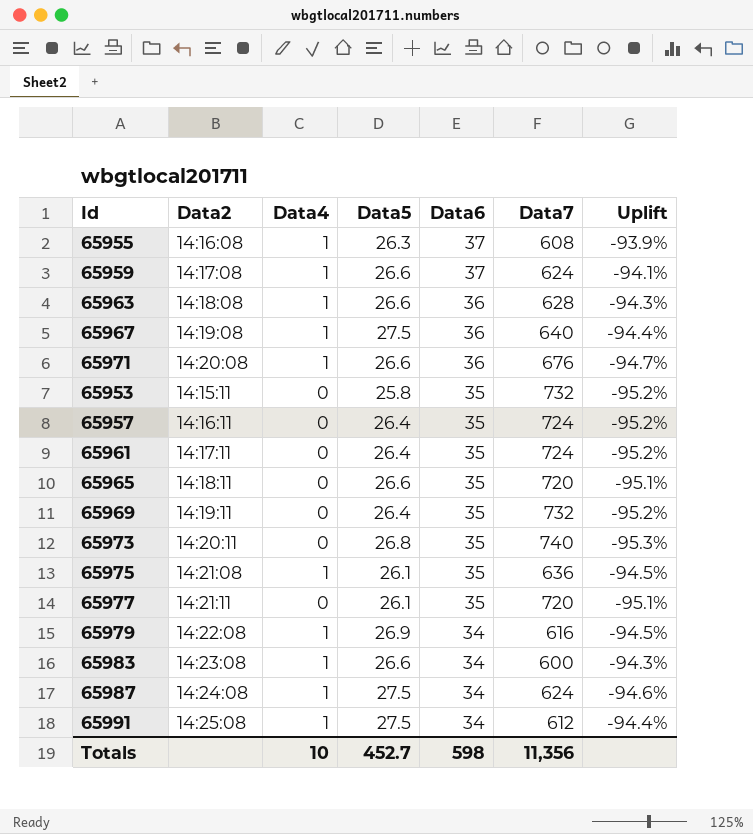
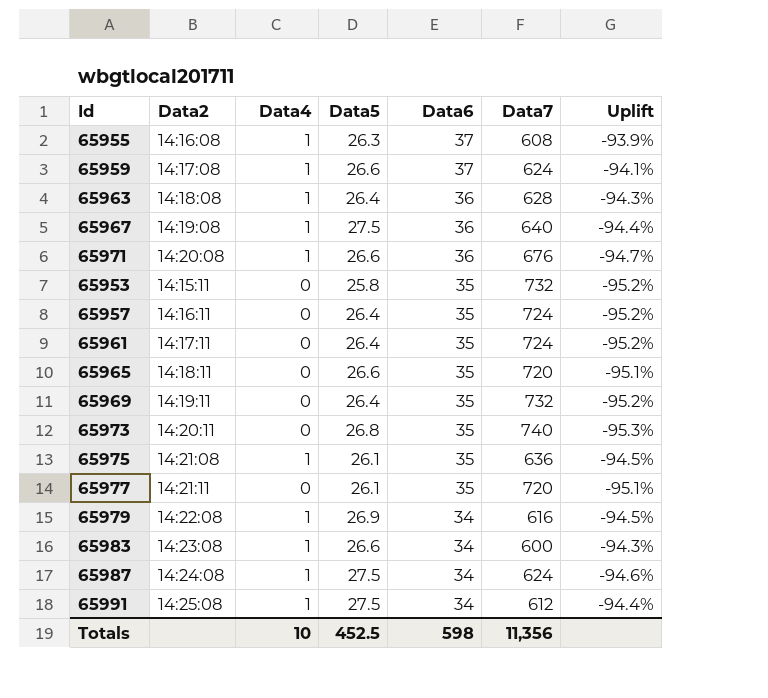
65963 | Data5: 26.6 -> 26.4
Totals | Data5: 452.7 -> 452.5

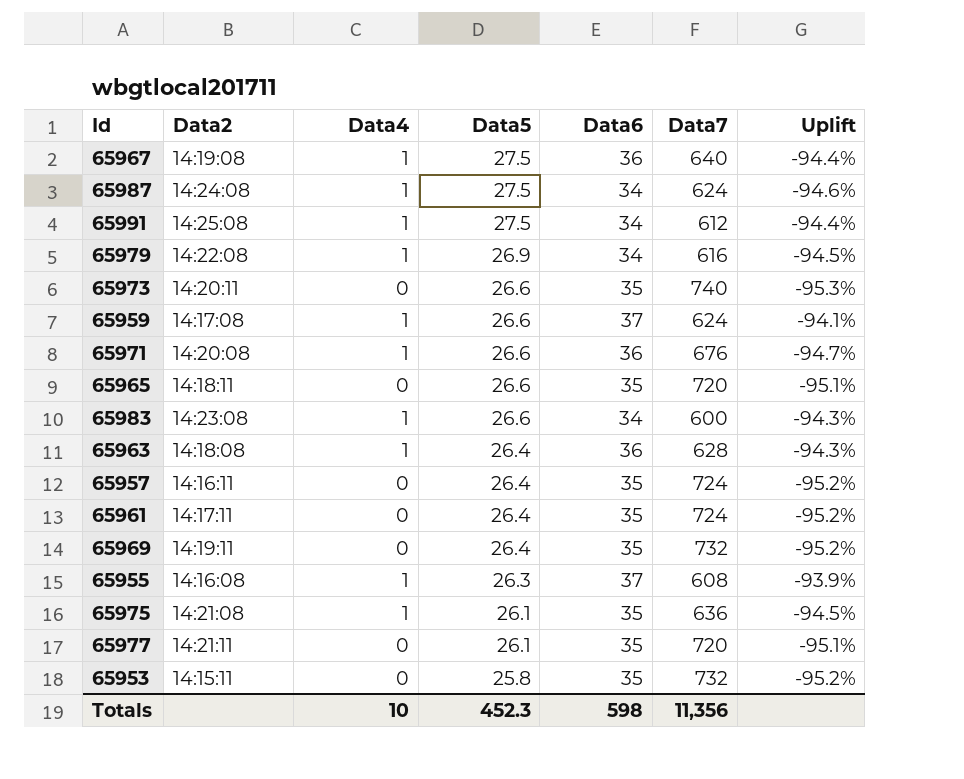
row order: Data6 descending -> Data5 descending
65973 | Data5: 26.8 -> 26.6
Totals | Data5: 452.5 -> 452.3

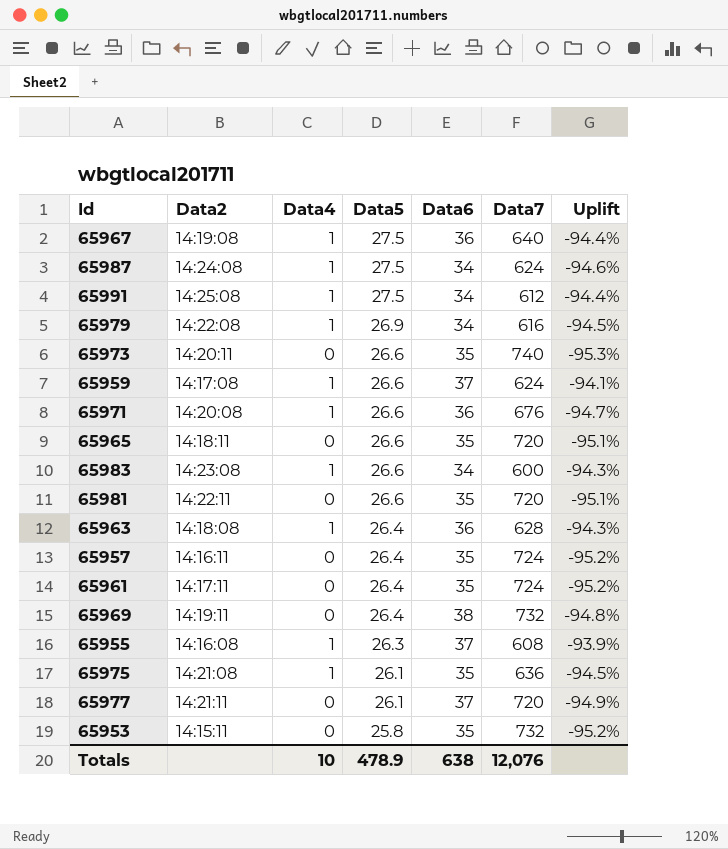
row 65981: none -> 14:22:11 | 0 | 26.6 | 35 | 720 | -95.1%
65969 | Data6: 35 -> 38
65969 | Uplift: -95.2% -> -94.8%
65977 | Data6: 35 -> 37
65977 | Uplift: -95.1% -> -94.9%
Totals | Data5: 452.3 -> 478.9
Totals | Data6: 598 -> 638
Totals | Data7: 11,356 -> 12,076

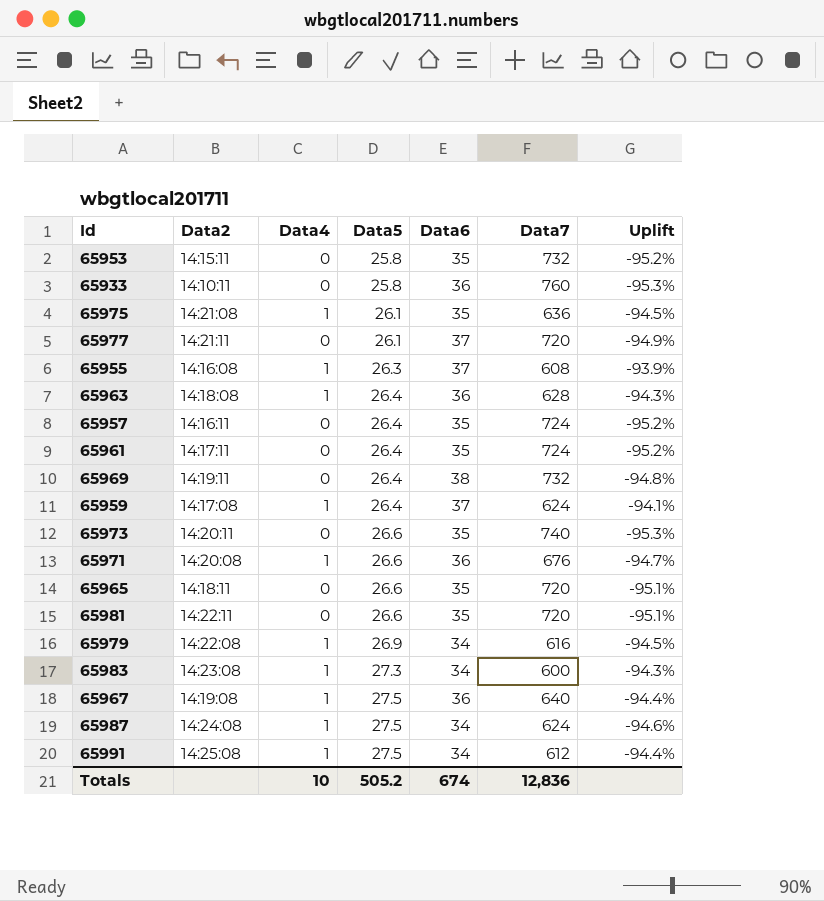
row order: Data5 descending -> Data5 ascending
row 65933: none -> 14:10:11 | 0 | 25.8 | 36 | 760 | -95.3%
65959 | Data5: 26.6 -> 26.4
65983 | Data5: 26.6 -> 27.3
Totals | Data5: 478.9 -> 505.2
Totals | Data6: 638 -> 674
Totals | Data7: 12,076 -> 12,836

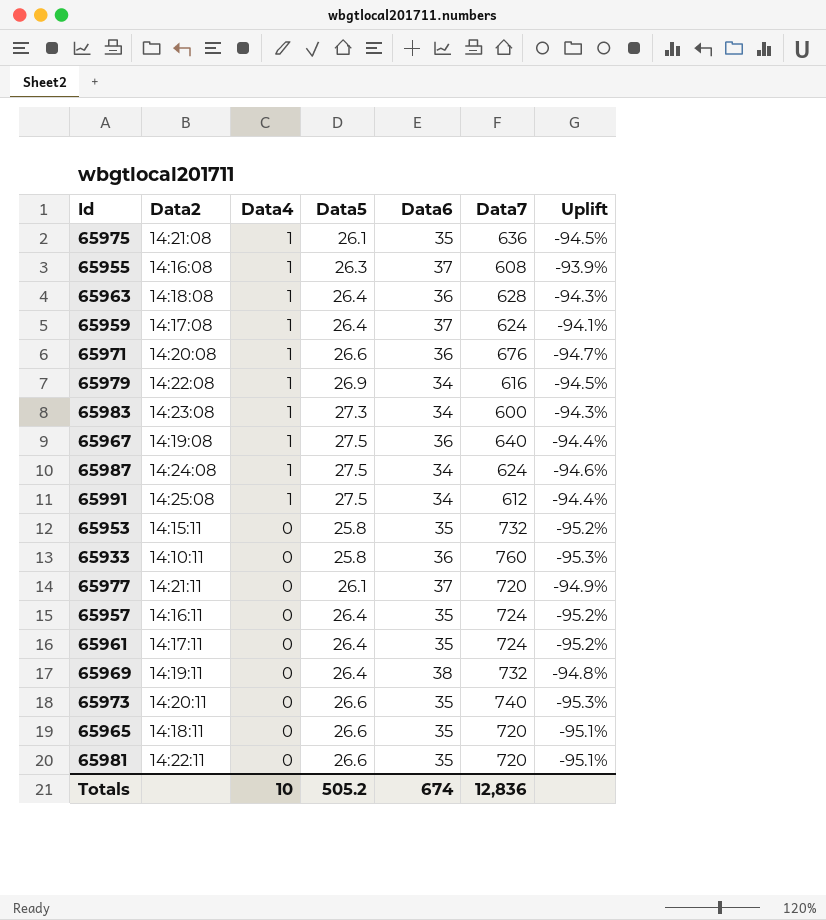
row order: Data5 ascending -> Data4 descending

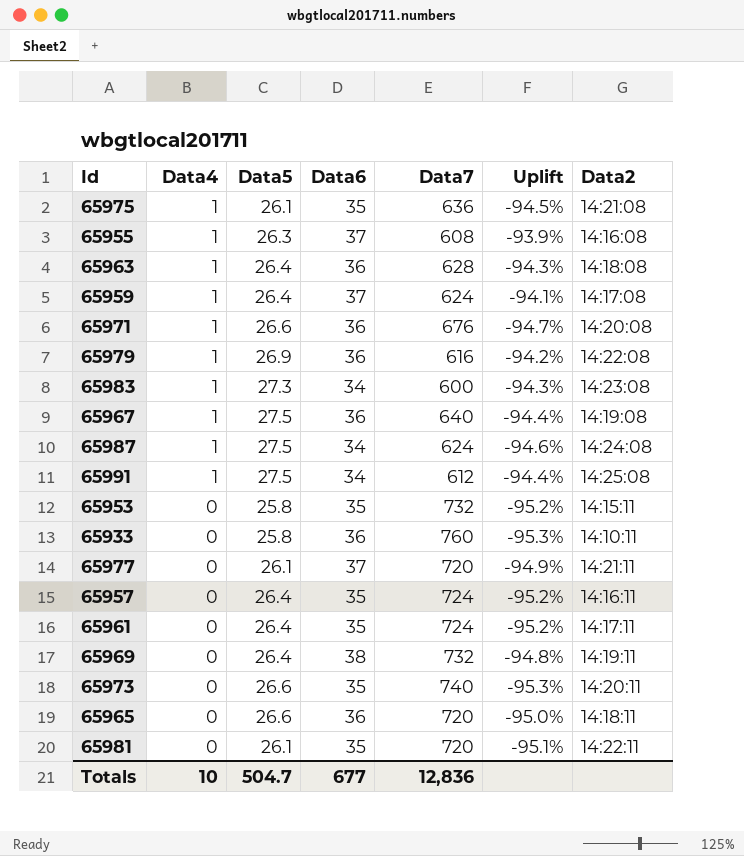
column Data2 | position: 2 -> 7
65979 | Data6: 34 -> 36
65979 | Uplift: -94.5% -> -94.2%
65965 | Data6: 35 -> 36
65965 | Uplift: -95.1% -> -95.0%
65981 | Data5: 26.6 -> 26.1
Totals | Data5: 505.2 -> 504.7
Totals | Data6: 674 -> 677

